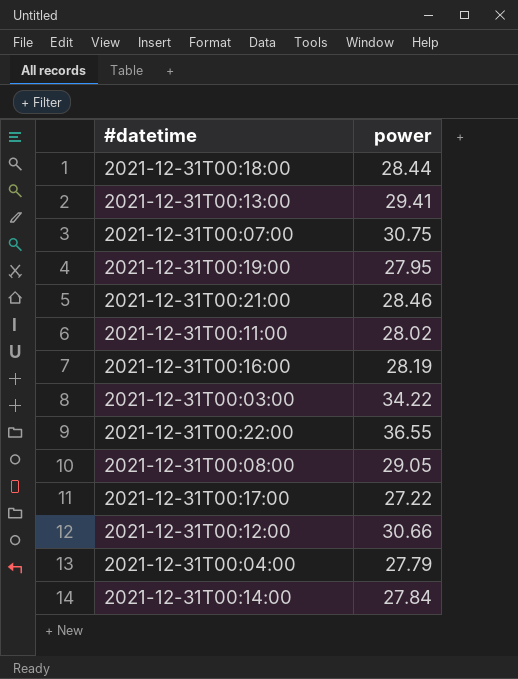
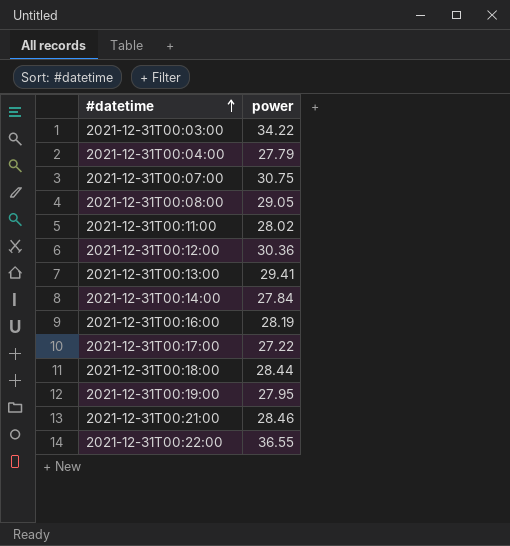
row order: none -> #datetime ascending
2021-12-31T00:12:00 | power: 30.66 -> 30.36

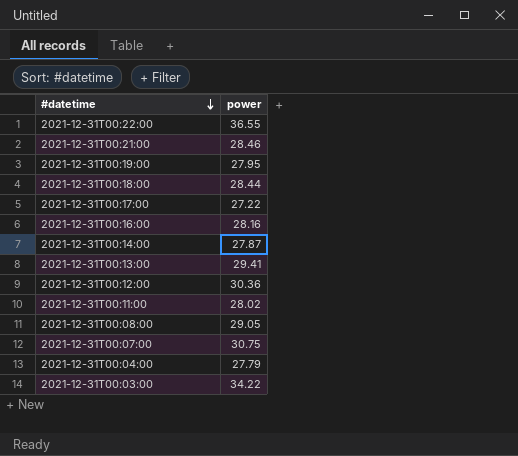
row order: #datetime ascending -> #datetime descending
2021-12-31T00:16:00 | power: 28.19 -> 28.16
2021-12-31T00:14:00 | power: 27.84 -> 27.87

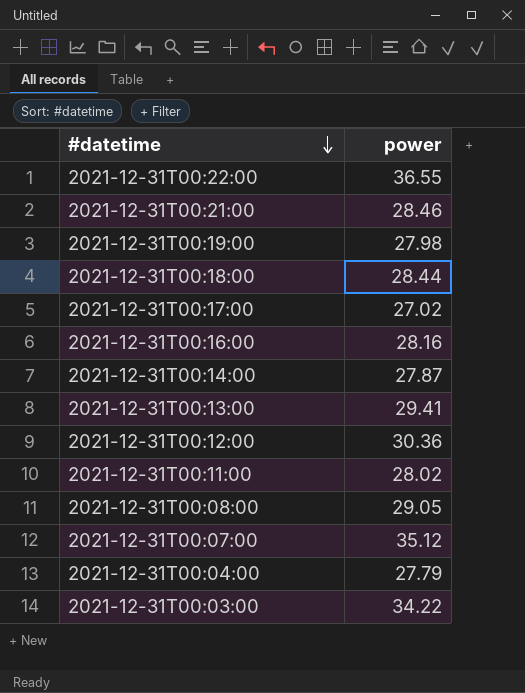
2021-12-31T00:19:00 | power: 27.95 -> 27.98
2021-12-31T00:17:00 | power: 27.22 -> 27.02
2021-12-31T00:07:00 | power: 30.75 -> 35.12

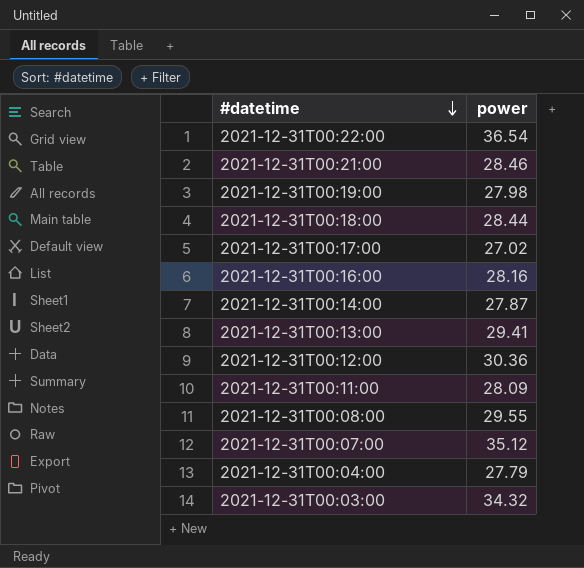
2021-12-31T00:22:00 | power: 36.55 -> 36.54
2021-12-31T00:11:00 | power: 28.02 -> 28.09
2021-12-31T00:08:00 | power: 29.05 -> 29.55
2021-12-31T00:03:00 | power: 34.22 -> 34.32

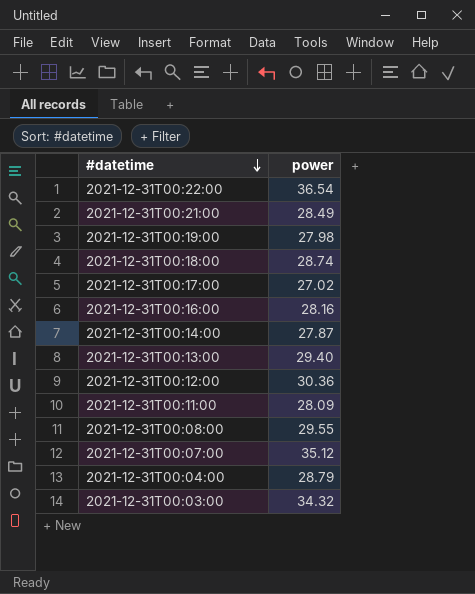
2021-12-31T00:21:00 | power: 28.46 -> 28.49
2021-12-31T00:18:00 | power: 28.44 -> 28.74
2021-12-31T00:13:00 | power: 29.41 -> 29.40
2021-12-31T00:04:00 | power: 27.79 -> 28.79

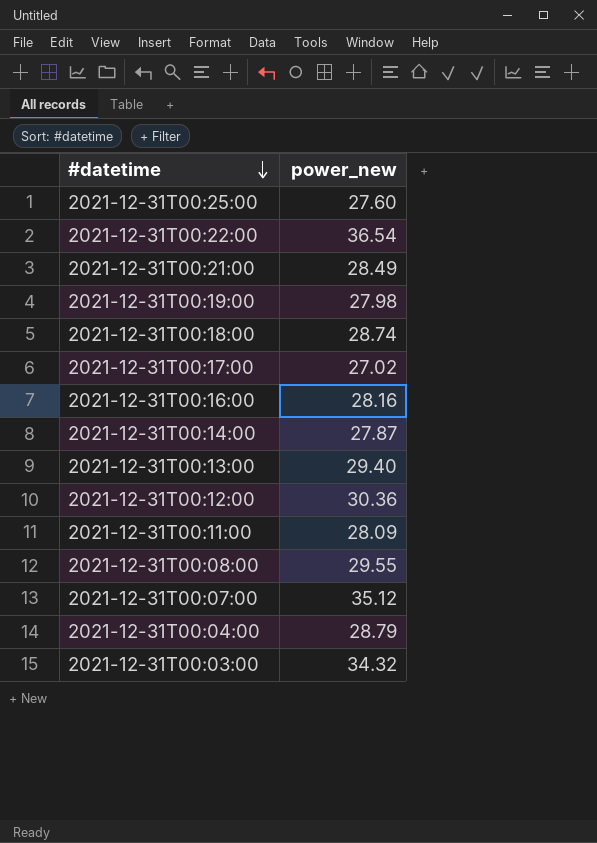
column name: power -> power_new
row 2021-12-31T00:25:00: none -> 27.60

